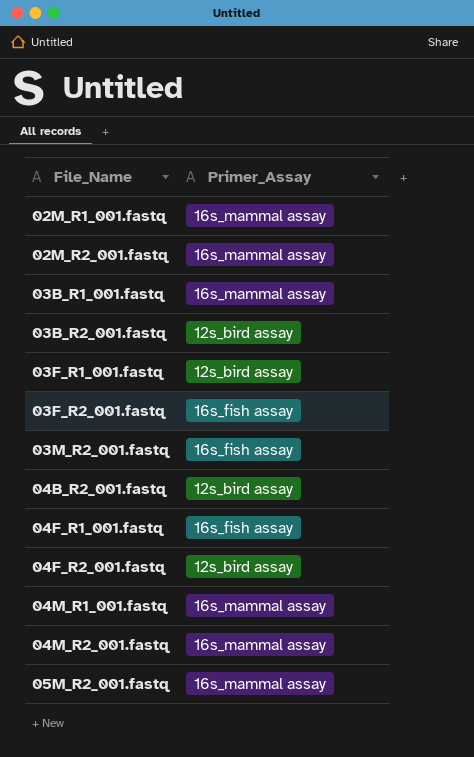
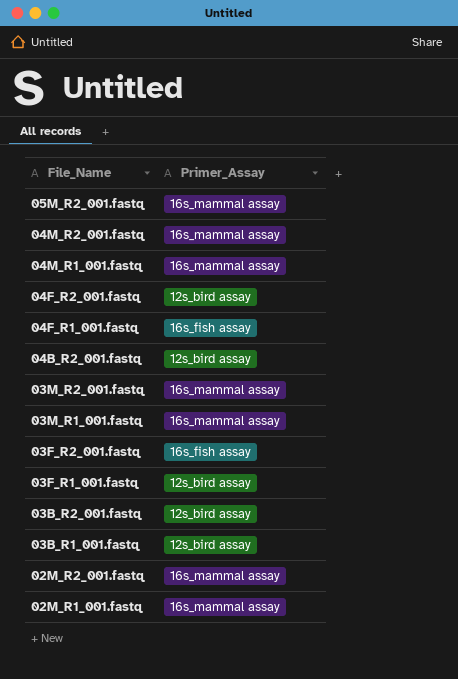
row order: File_Name ascending -> File_Name descending
03M_R2_001.fastq | Primer_Assay: 16s_fish assay -> 16s_mammal assay
row 03M_R1_001.fastq: none -> 16s_mammal assay
03B_R1_001.fastq | Primer_Assay: 16s_mammal assay -> 12s_bird assay

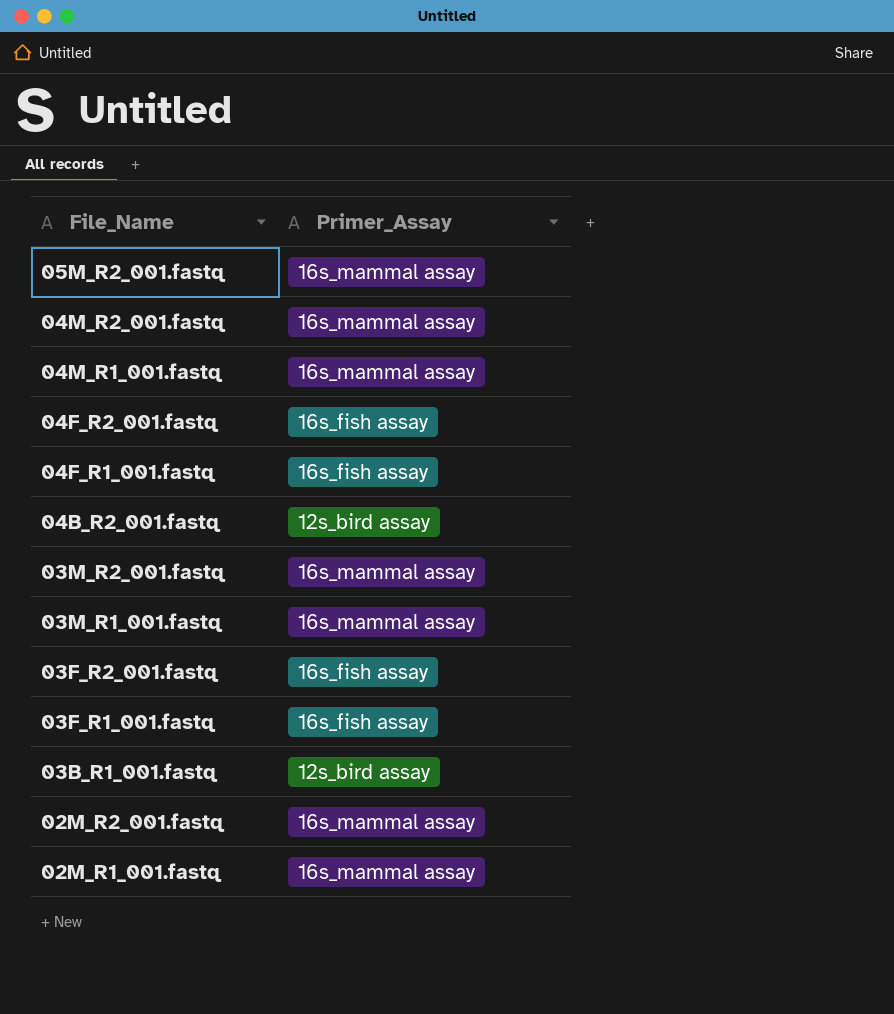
row 03B_R2_001.fastq: 12s_bird assay -> none
04F_R2_001.fastq | Primer_Assay: 12s_bird assay -> 16s_fish assay
03F_R1_001.fastq | Primer_Assay: 12s_bird assay -> 16s_fish assay

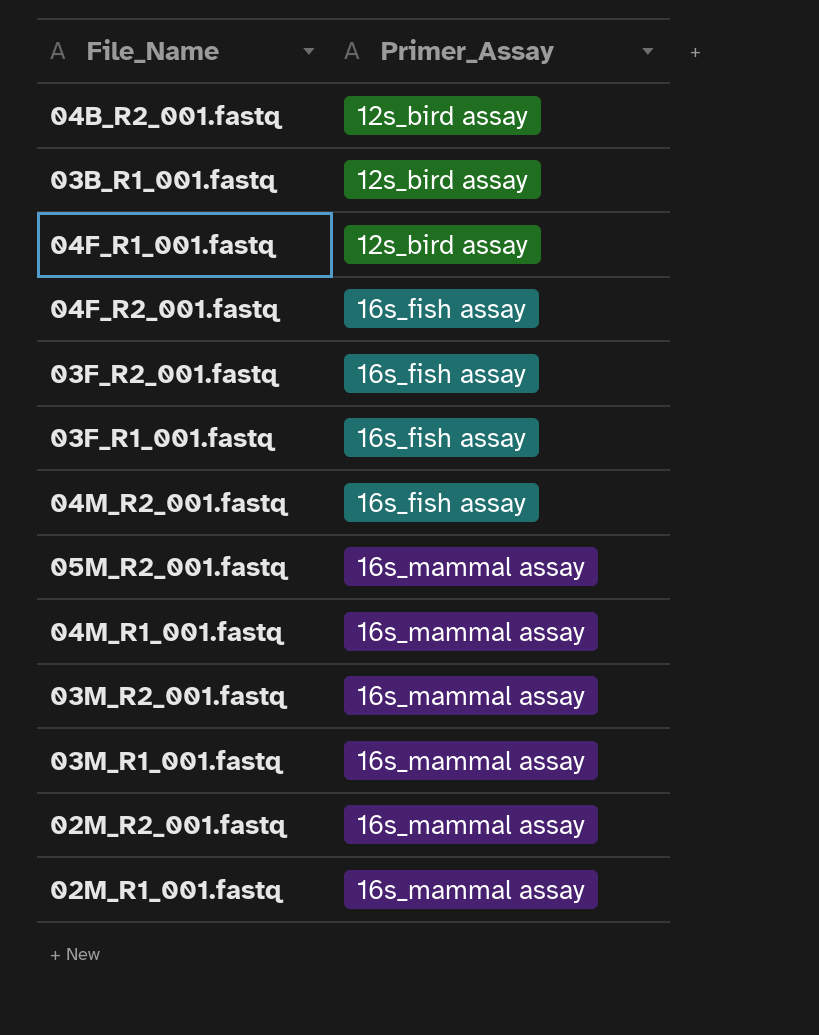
row order: File_Name descending -> Primer_Assay ascending
04F_R1_001.fastq | Primer_Assay: 16s_fish assay -> 12s_bird assay
04M_R2_001.fastq | Primer_Assay: 16s_mammal assay -> 16s_fish assay

